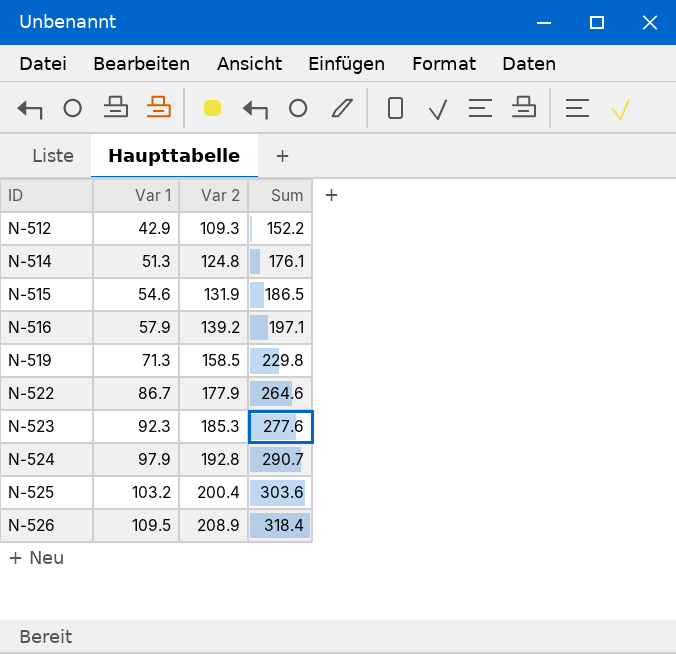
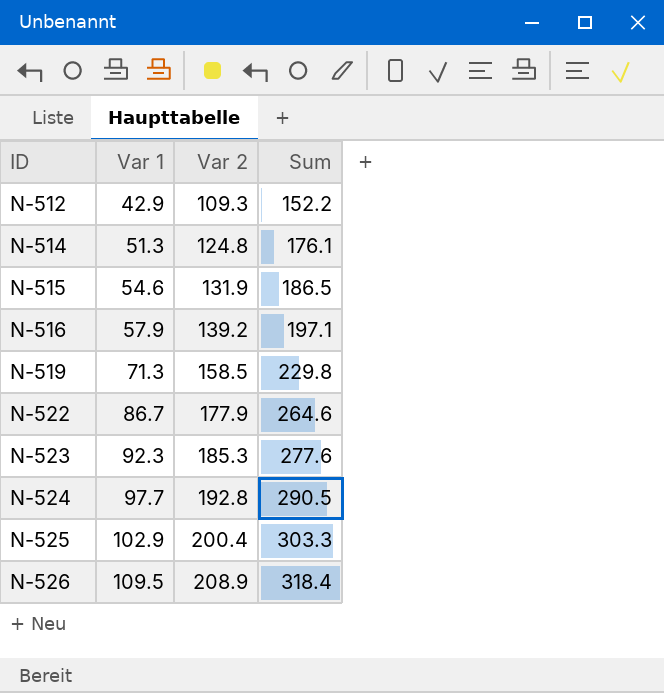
N-524 | Var 1: 97.9 -> 97.7
N-524 | Sum: 290.7 -> 290.5
N-525 | Var 1: 103.2 -> 102.9
N-525 | Sum: 303.6 -> 303.3

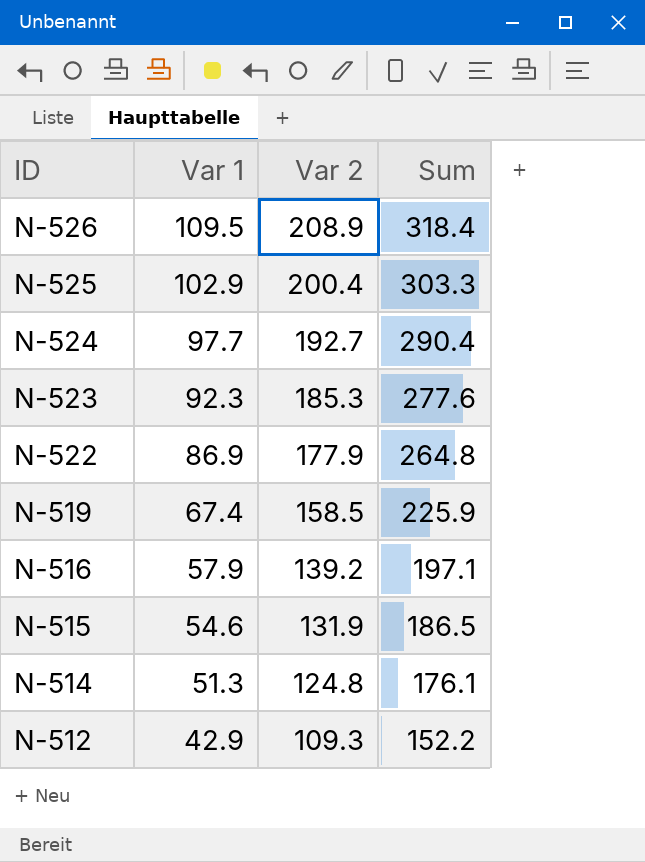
row order: ID ascending -> ID descending
N-524 | Var 2: 192.8 -> 192.7
N-524 | Sum: 290.5 -> 290.4
N-522 | Var 1: 86.7 -> 86.9
N-522 | Sum: 264.6 -> 264.8
N-519 | Var 1: 71.3 -> 67.4
N-519 | Sum: 229.8 -> 225.9

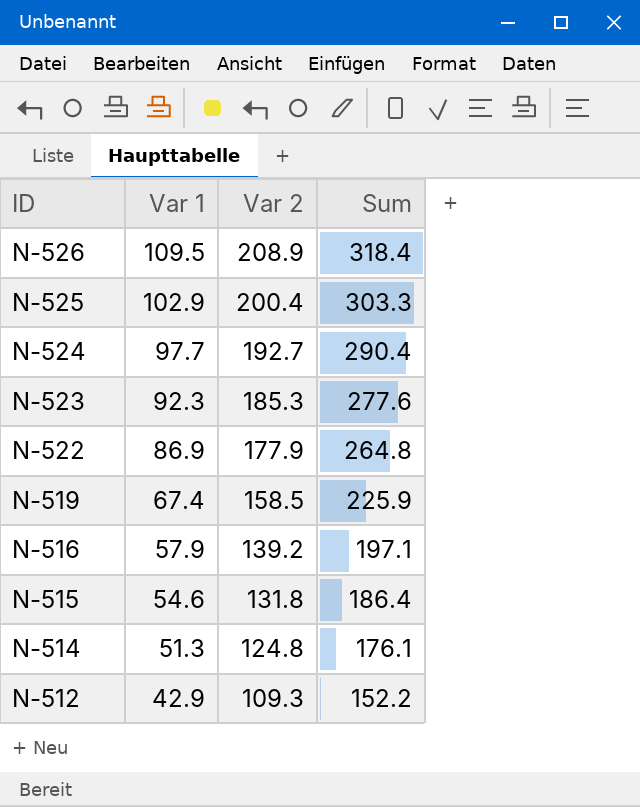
N-515 | Var 2: 131.9 -> 131.8
N-515 | Sum: 186.5 -> 186.4

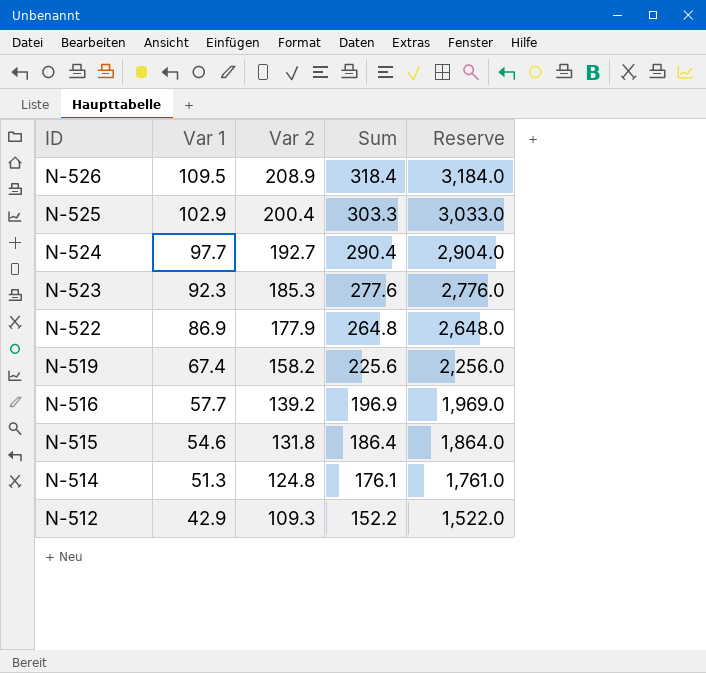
column Reserve | formula: none -> [Sum] * 10
N-519 | Var 2: 158.5 -> 158.2
N-519 | Sum: 225.9 -> 225.6
N-516 | Var 1: 57.9 -> 57.7
N-516 | Sum: 197.1 -> 196.9

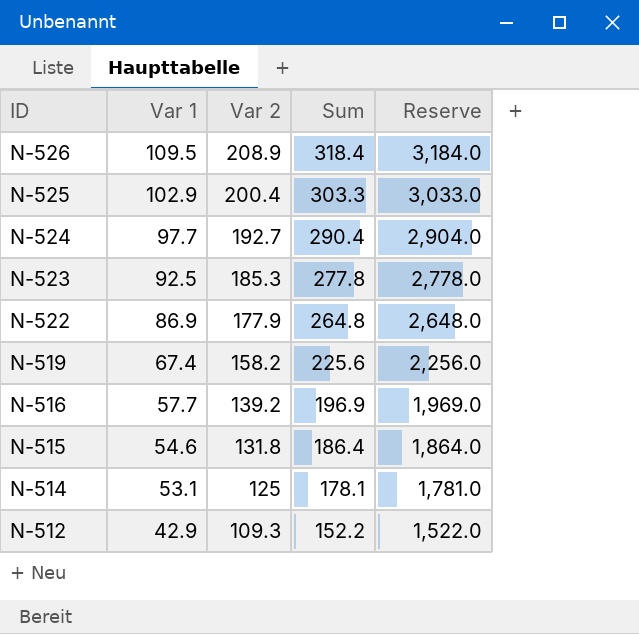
N-523 | Var 1: 92.3 -> 92.5
N-523 | Sum: 277.6 -> 277.8
N-523 | Reserve: 2,776.0 -> 2,778.0
N-514 | Var 1: 51.3 -> 53.1
N-514 | Var 2: 124.8 -> 125
N-514 | Sum: 176.1 -> 178.1
N-514 | Reserve: 1,761.0 -> 1,781.0

